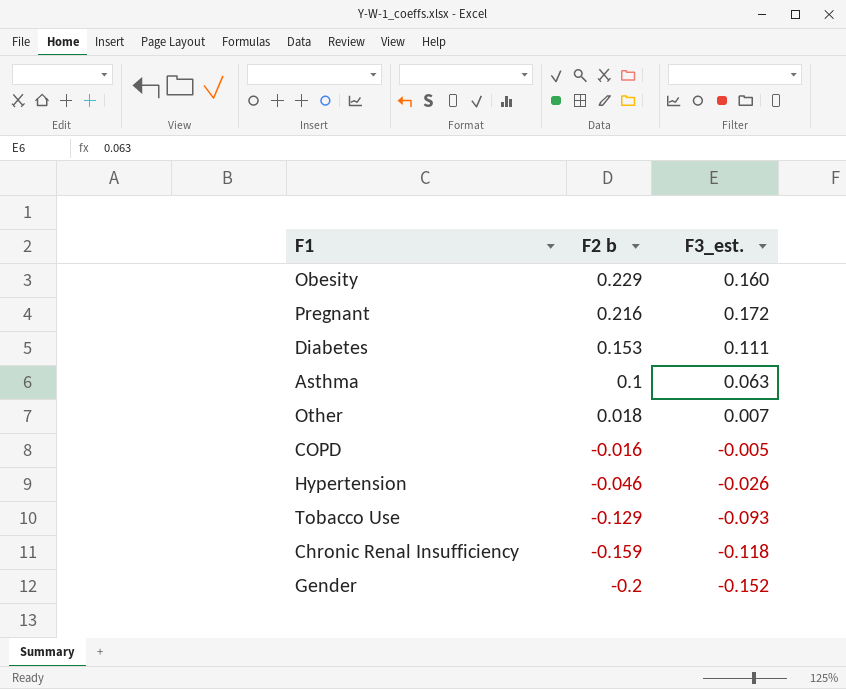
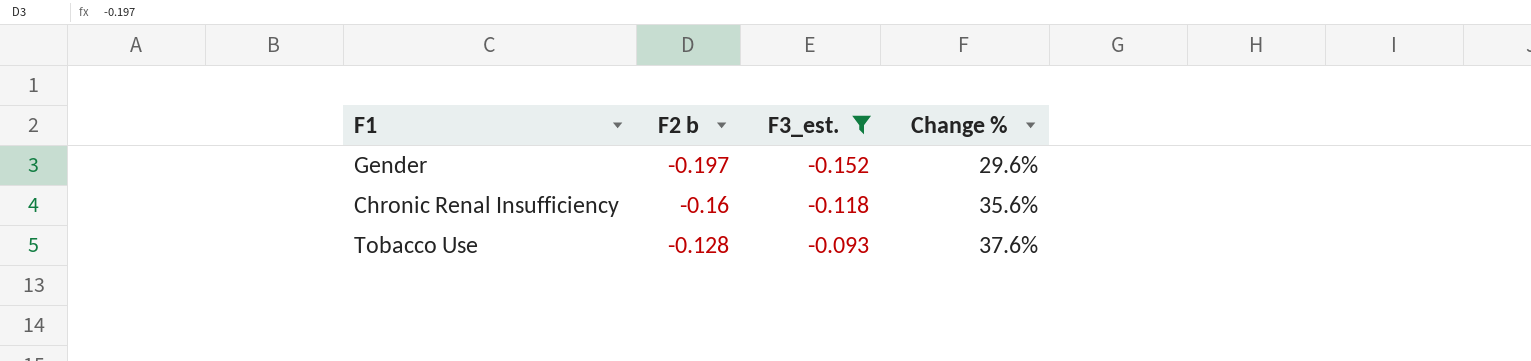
filter: none -> F3_est. <= -0.093
row order: F2 b descending -> F2 b ascending
column Change % | formula: none -> ([F2 b] - [F3_est.]) / [F3_est.]
Gender | F2 b: -0.2 -> -0.197
Chronic Renal Insufficiency | F2 b: -0.159 -> -0.16
Tobacco Use | F2 b: -0.129 -> -0.128

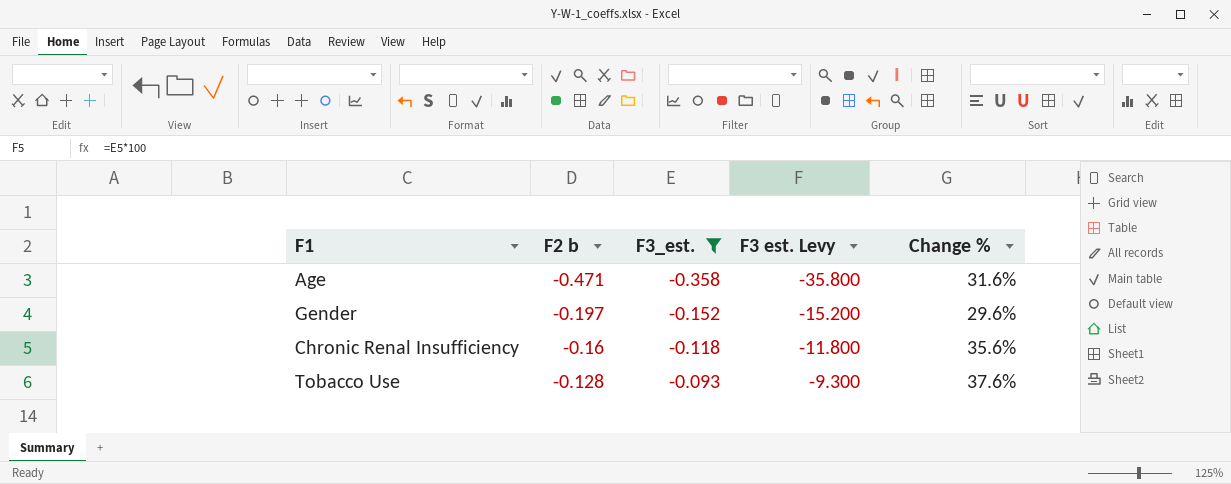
column F3 est. Levy | formula: none -> [F3_est.] * 100
row Age: none -> -0.471 | -0.358 | -35.800 | 31.6%

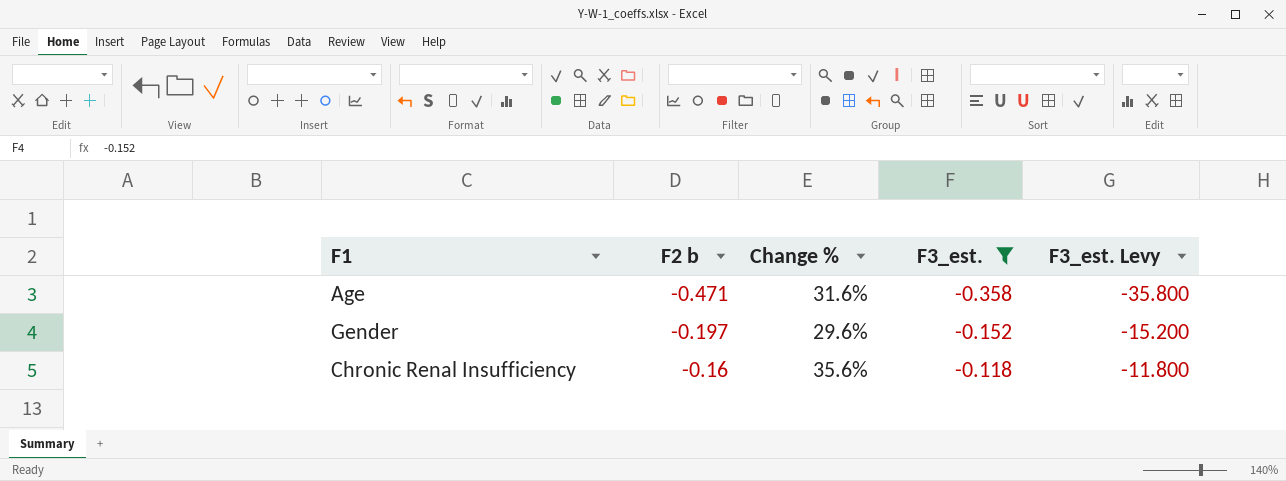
column Change % | position: 5 -> 3
column name: F3 est. Levy -> F3_est. Levy
row Tobacco Use: -0.128 | -0.093 | -9.300 | 37.6% -> none

